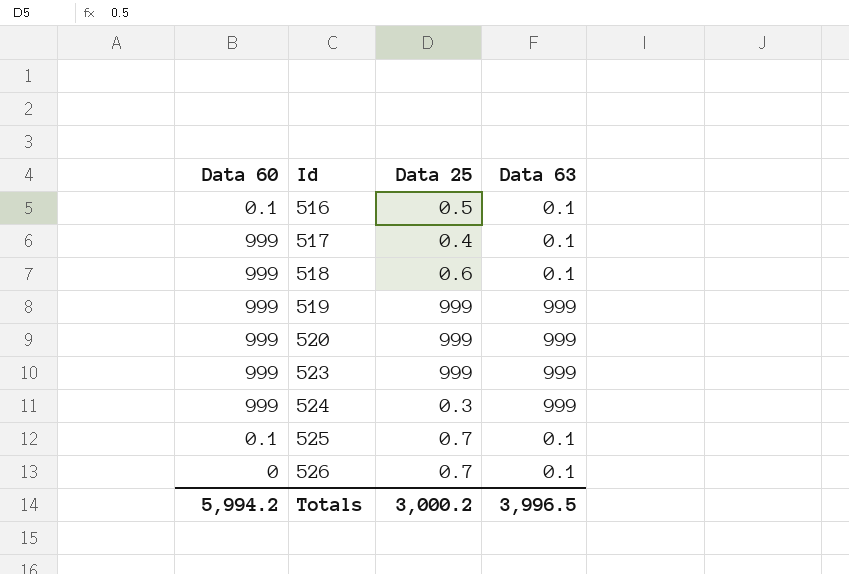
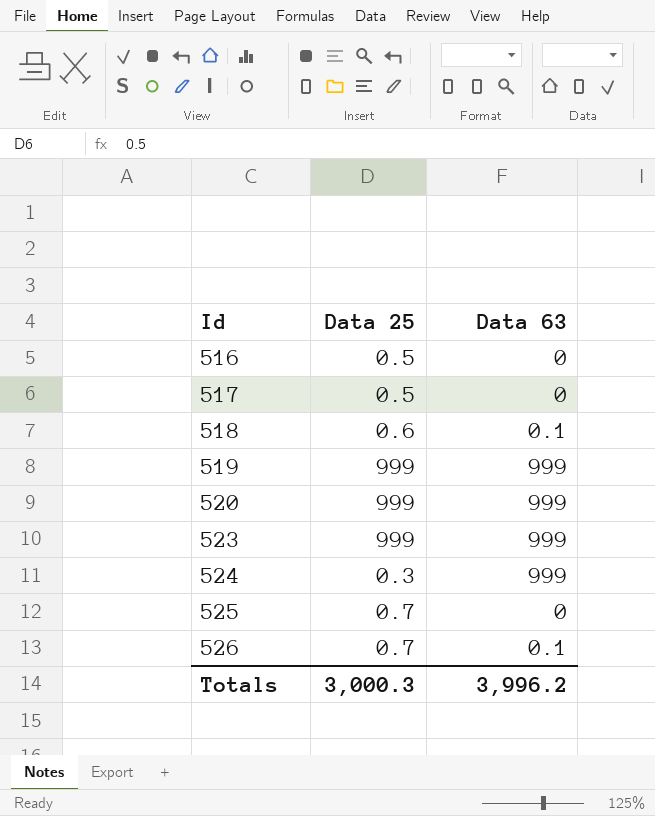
column Data 60 | position: 1 -> none
516 | Data 63: 0.1 -> 0
517 | Data 25: 0.4 -> 0.5
517 | Data 63: 0.1 -> 0
525 | Data 63: 0.1 -> 0
Totals | Data 25: 3,000.2 -> 3,000.3
Totals | Data 63: 3,996.5 -> 3,996.2

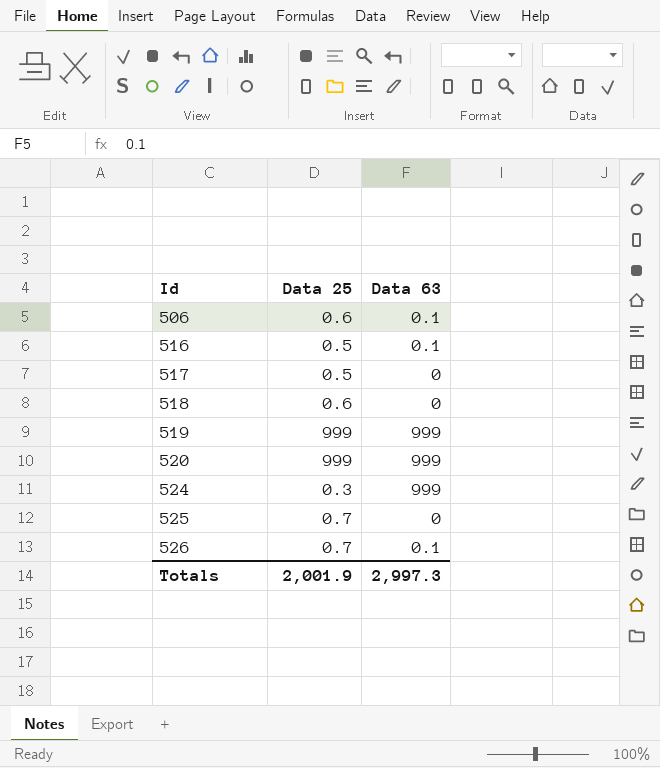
row 523: 999 | 999 -> none
row 506: none -> 0.6 | 0.1
516 | Data 63: 0 -> 0.1
518 | Data 63: 0.1 -> 0
Totals | Data 25: 3,000.3 -> 2,001.9
Totals | Data 63: 3,996.2 -> 2,997.3

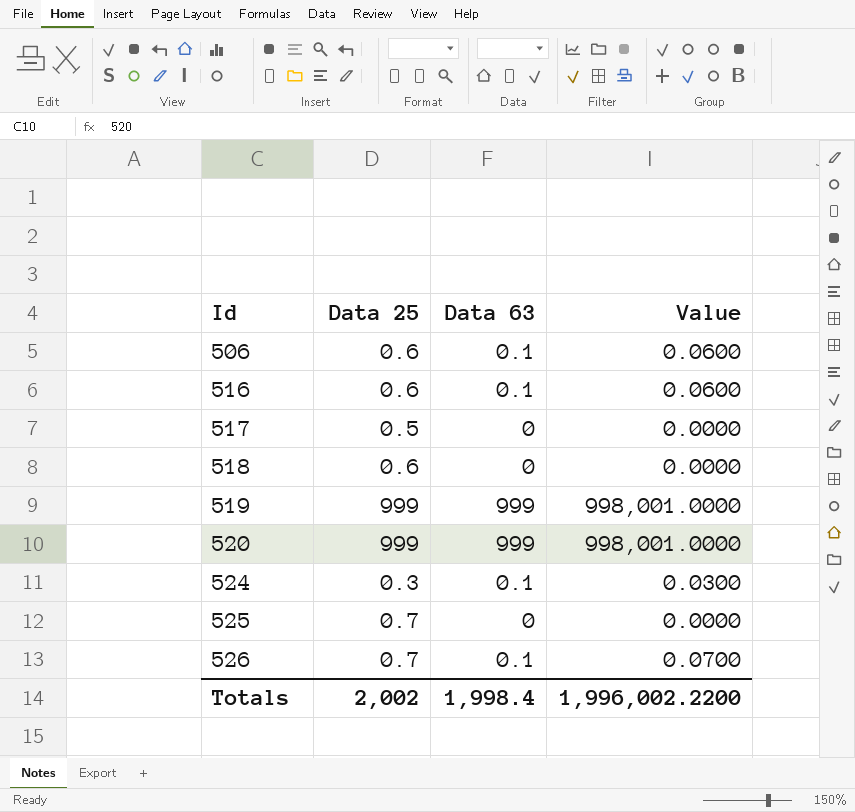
column Value | formula: none -> [Data 25] * [Data 63]
516 | Data 25: 0.5 -> 0.6
524 | Data 63: 999 -> 0.1
Totals | Data 25: 2,001.9 -> 2,002
Totals | Data 63: 2,997.3 -> 1,998.4

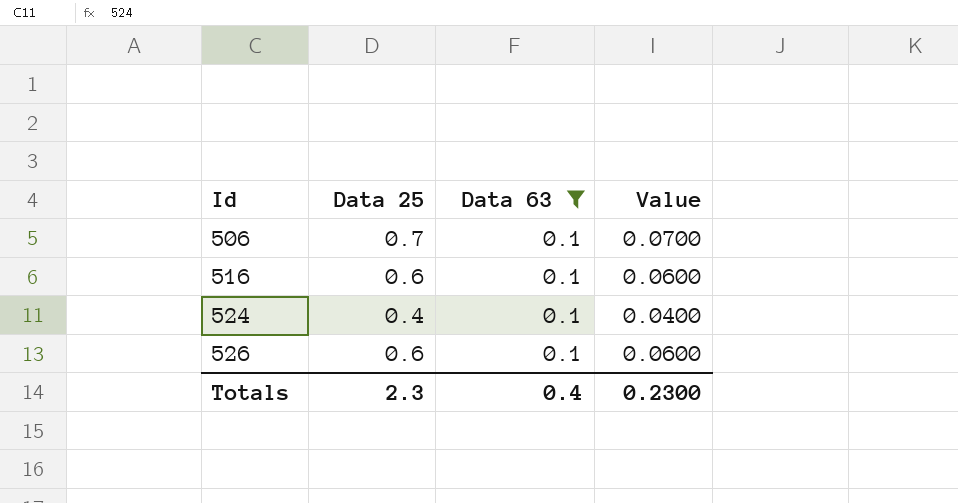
filter: none -> Data 63 = 0.1
506 | Data 25: 0.6 -> 0.7
506 | Value: 0.0600 -> 0.0700
524 | Data 25: 0.3 -> 0.4
524 | Value: 0.0300 -> 0.0400
526 | Data 25: 0.7 -> 0.6
526 | Value: 0.0700 -> 0.0600
Totals | Data 25: 2,002 -> 2.3
Totals | Data 63: 1,998.4 -> 0.4
Totals | Value: 1,996,002.2200 -> 0.2300

